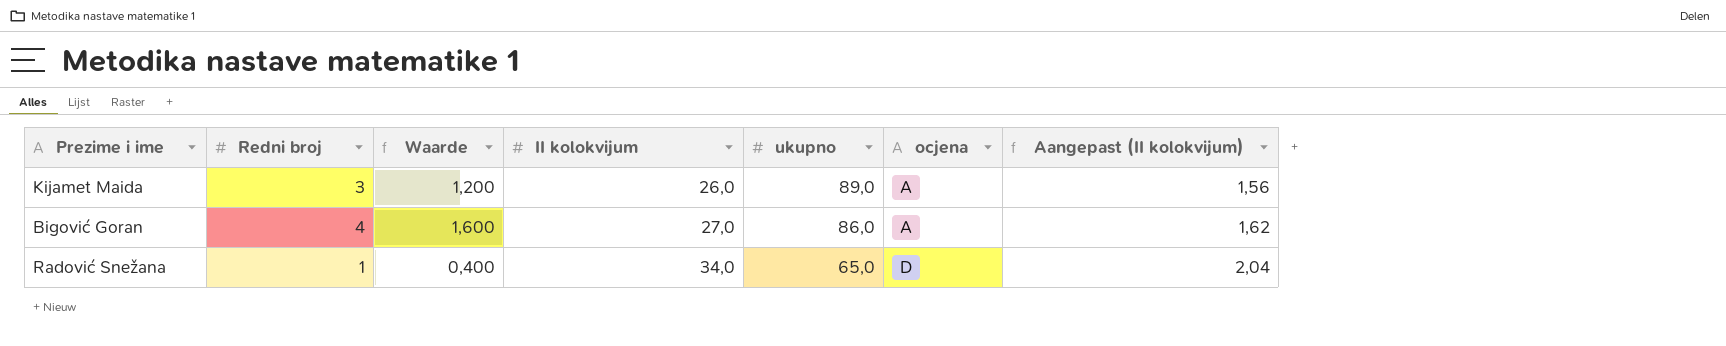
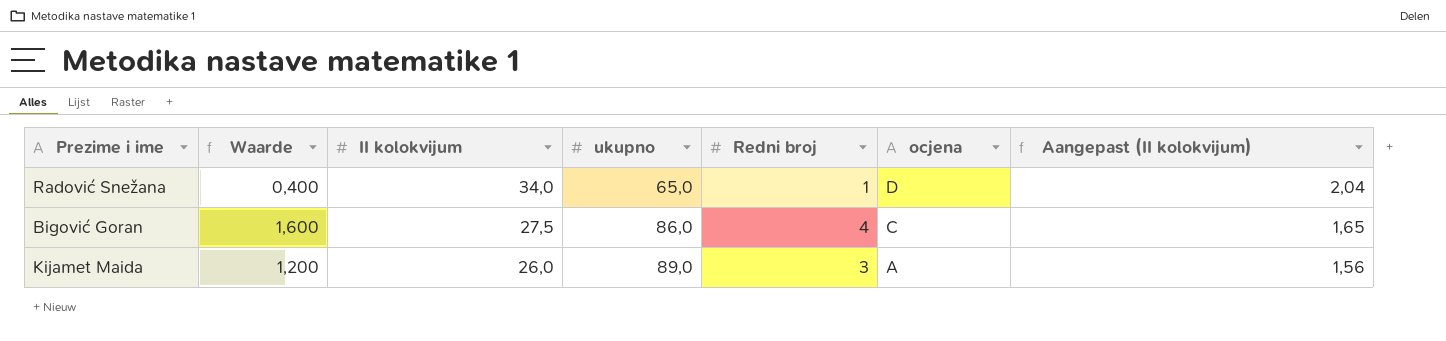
row order: II kolokvijum ascending -> II kolokvijum descending
column Redni broj | position: 2 -> 5
Bigović Goran | II kolokvijum: 27,0 -> 27,5
Bigović Goran | ocjena: A -> C
Bigović Goran | Aangepast (II kolokvijum): 1,62 -> 1,65

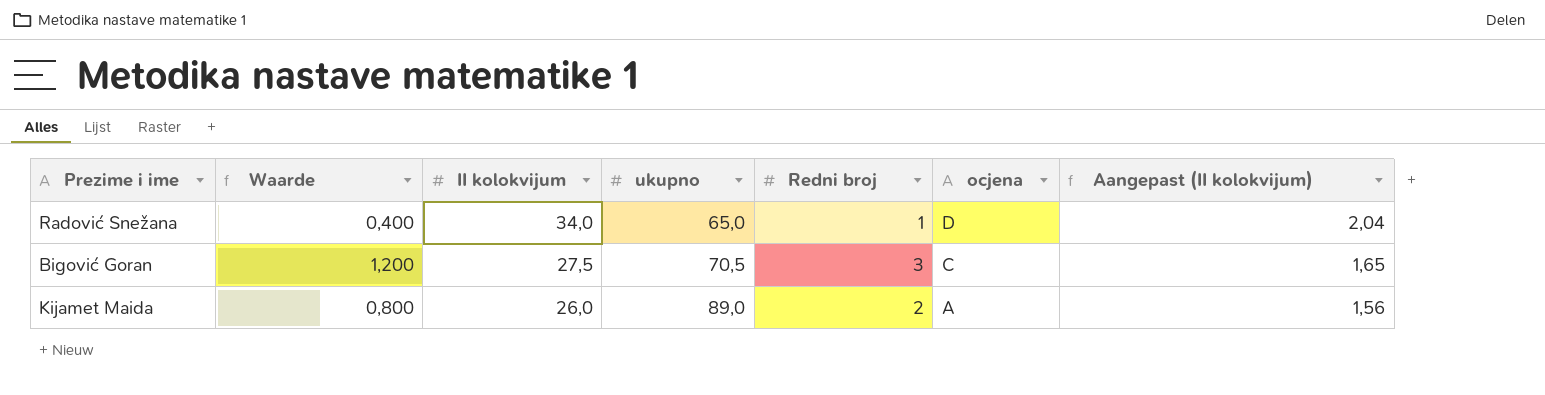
Bigović Goran | Waarde: 1,600 -> 1,200
Bigović Goran | ukupno: 86,0 -> 70,5
Bigović Goran | Redni broj: 4 -> 3
Kijamet Maida | Waarde: 1,200 -> 0,800
Kijamet Maida | Redni broj: 3 -> 2

